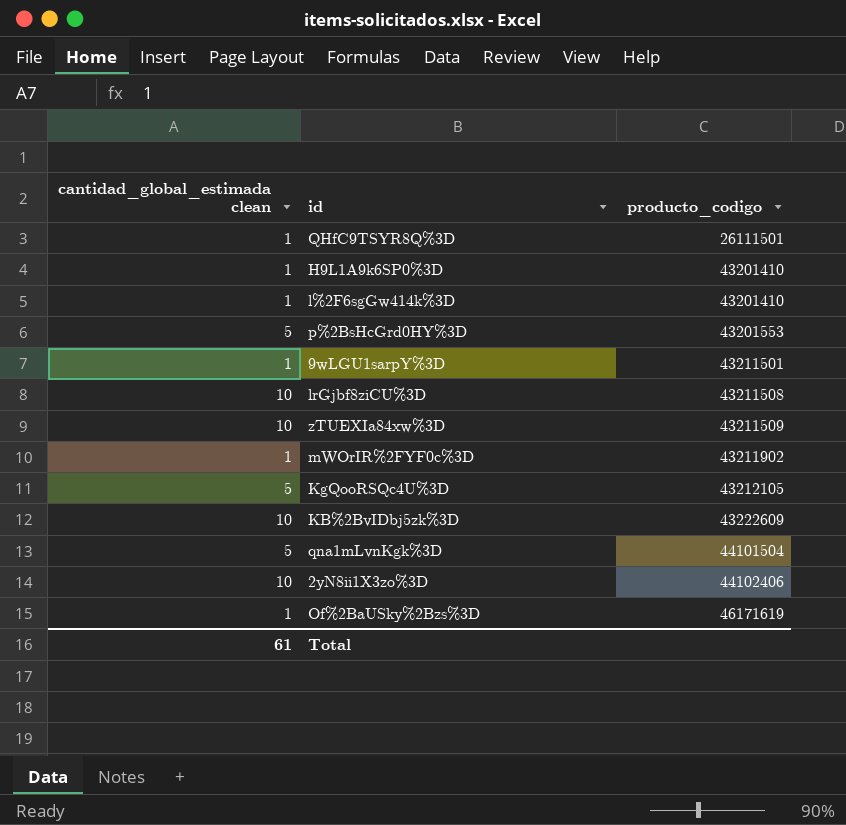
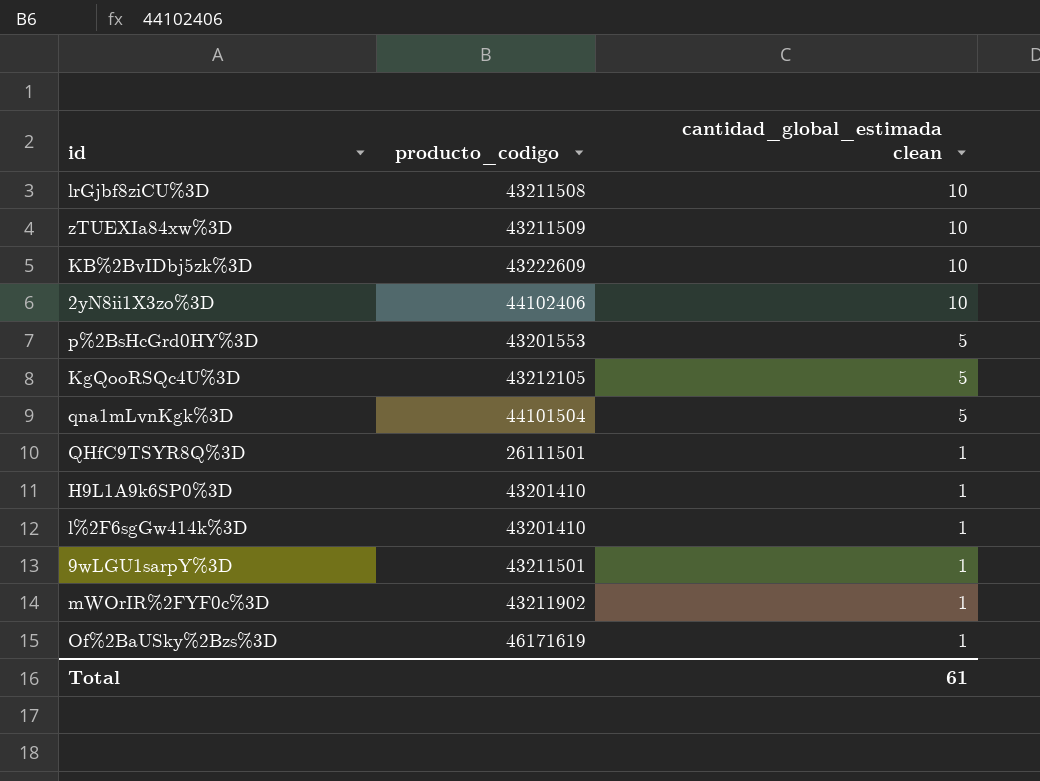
row order: producto_codigo ascending -> cantidad_global_estimada clean descending
column cantidad_global_estimada clean | position: 1 -> 3

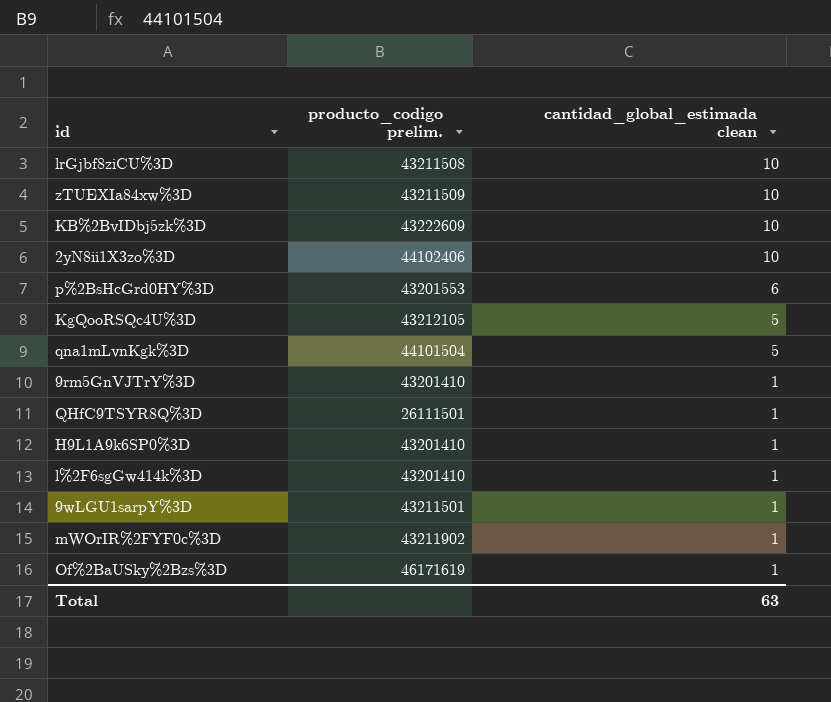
column name: producto_codigo -> producto_codigo prelim.
p%2BsHcGrd0HY%3D | cantidad_global_estimada clean: 5 -> 6
row 9rm5GnVJTrY%3D: none -> 43201410 | 1
Total | cantidad_global_estimada clean: 61 -> 63

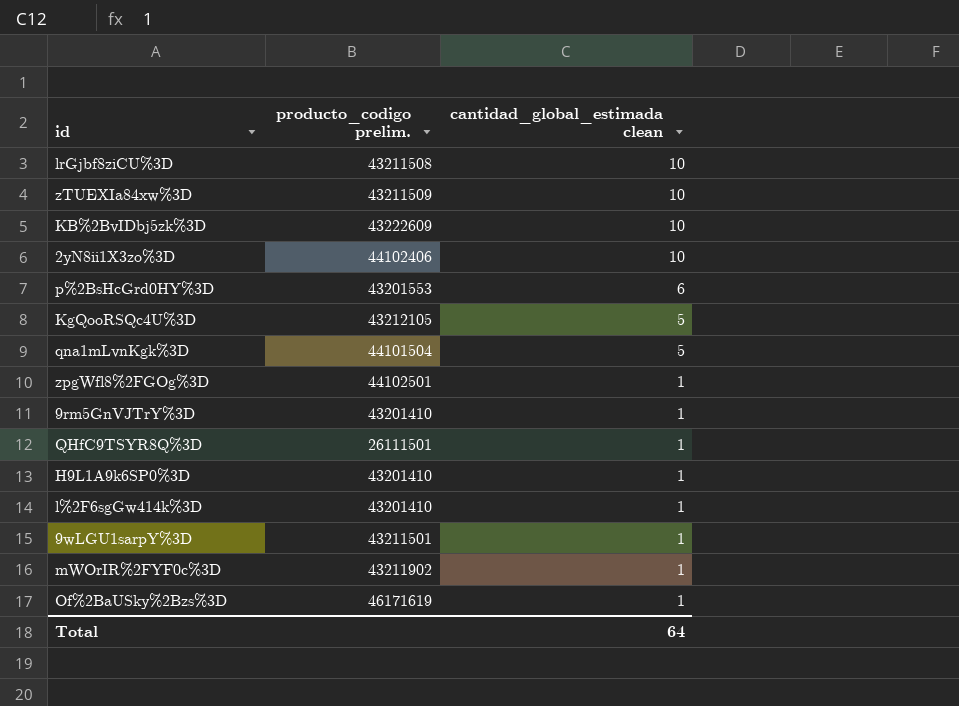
row zpgWfl8%2FGOg%3D: none -> 44102501 | 1
Total | cantidad_global_estimada clean: 63 -> 64

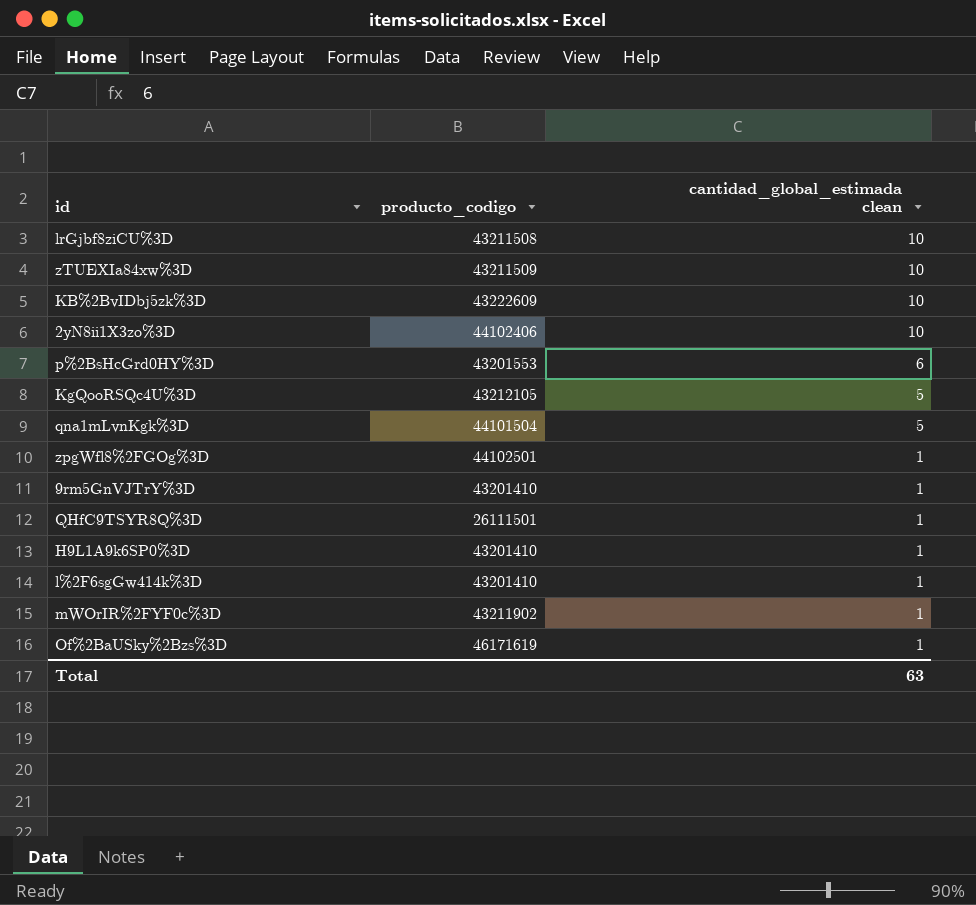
column name: producto_codigo prelim. -> producto_codigo
row 9wLGU1sarpY%3D: 43211501 | 1 -> none
Total | cantidad_global_estimada clean: 64 -> 63

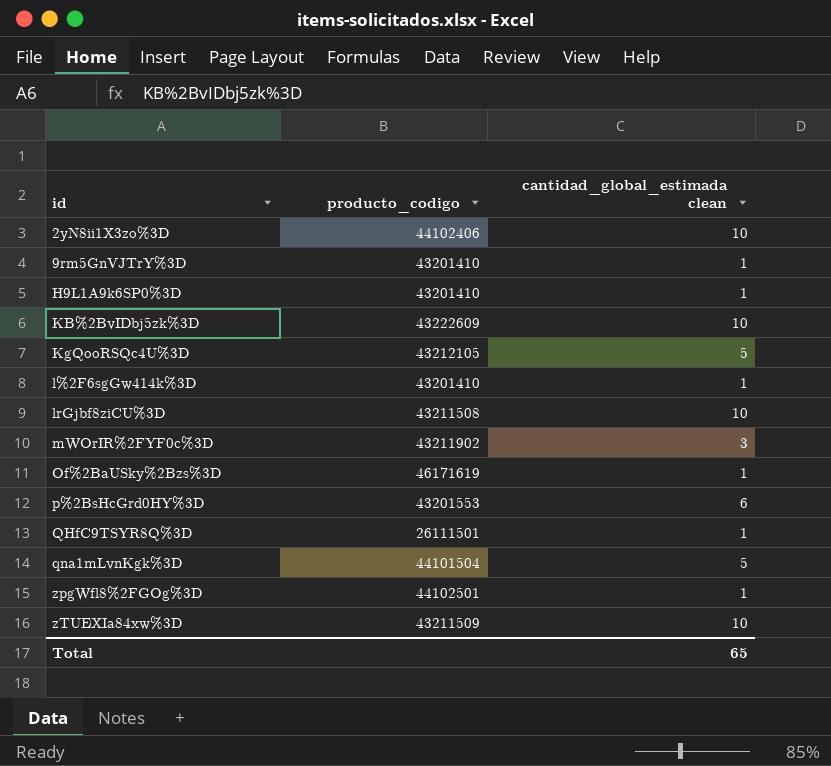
row order: cantidad_global_estimada clean descending -> id ascending
mWOrIR%2FYF0c%3D | cantidad_global_estimada clean: 1 -> 3
Total | cantidad_global_estimada clean: 63 -> 65

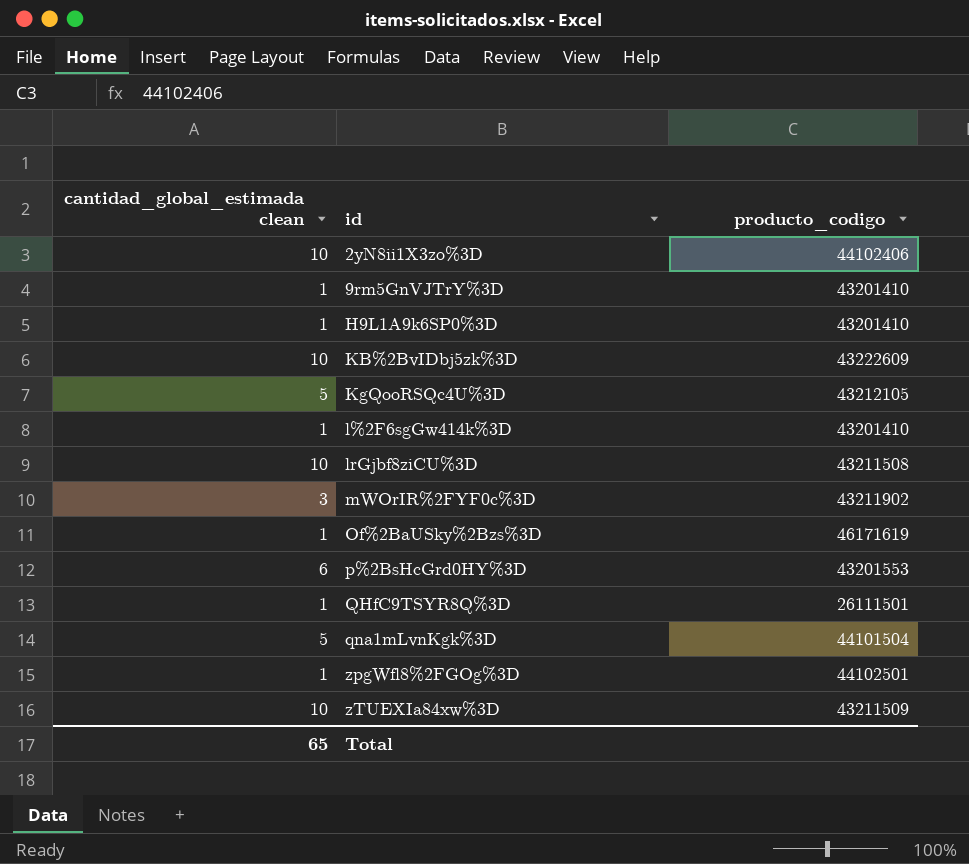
column cantidad_global_estimada clean | position: 3 -> 1

